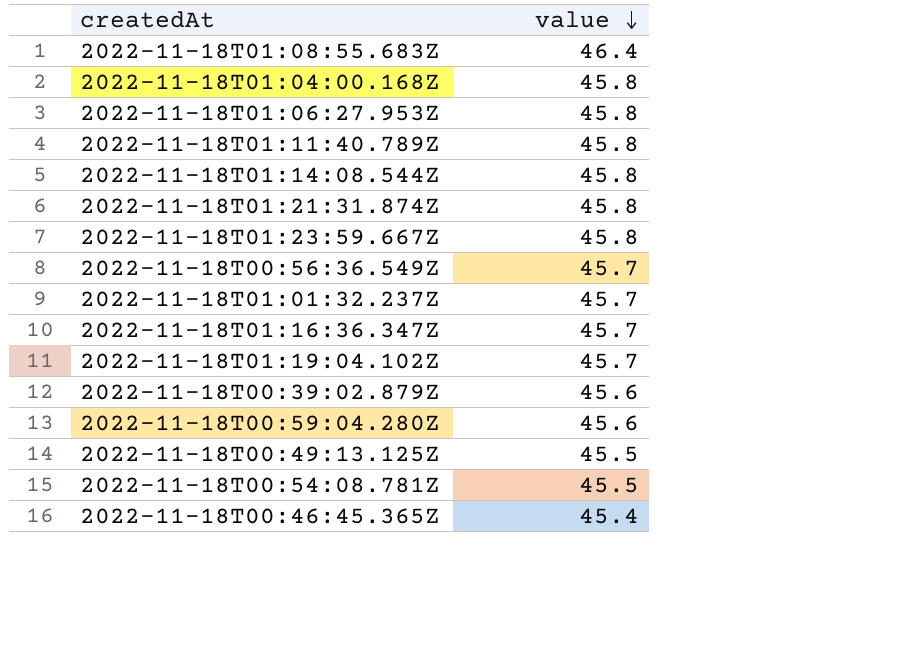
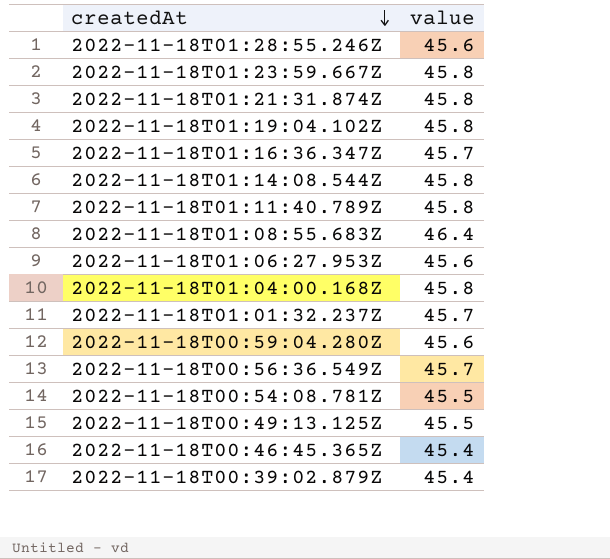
row order: value descending -> createdAt descending
row 2022-11-18T01:28:55.246Z: none -> 45.6
2022-11-18T01:19:04.102Z | value: 45.7 -> 45.8
2022-11-18T01:06:27.953Z | value: 45.8 -> 45.6
2022-11-18T00:39:02.879Z | value: 45.6 -> 45.4

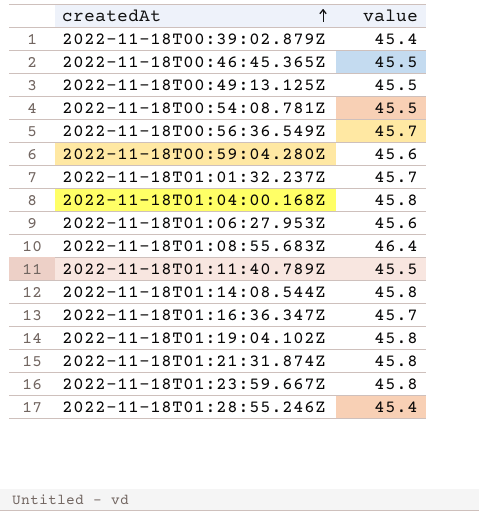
row order: createdAt descending -> createdAt ascending
2022-11-18T00:46:45.365Z | value: 45.4 -> 45.5
2022-11-18T01:11:40.789Z | value: 45.8 -> 45.5
2022-11-18T01:28:55.246Z | value: 45.6 -> 45.4

